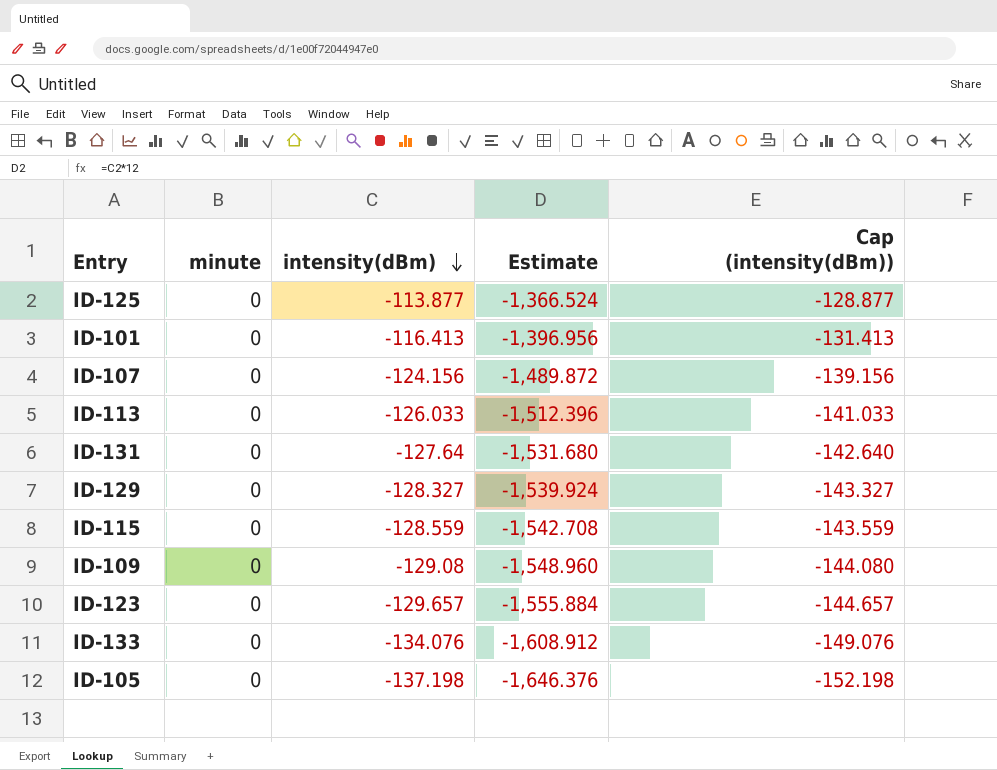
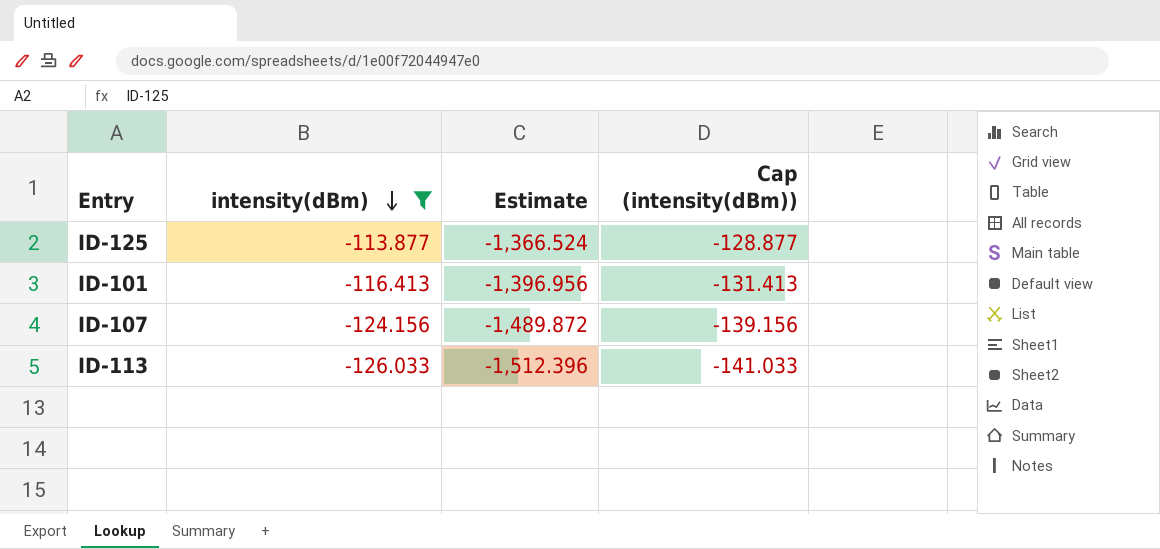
filter: none -> intensity(dBm) >= -126.033
column minute | position: 2 -> none

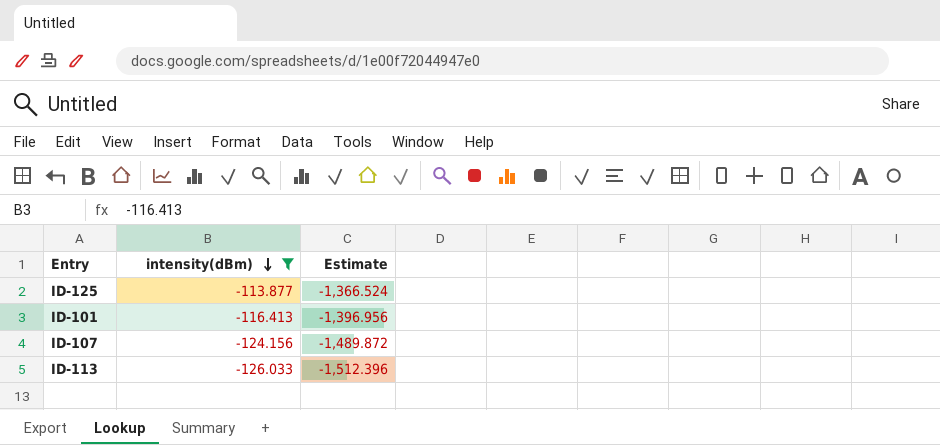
column Cap (intensity(dBm)) | formula: [intensity(dBm)] - 15 -> none

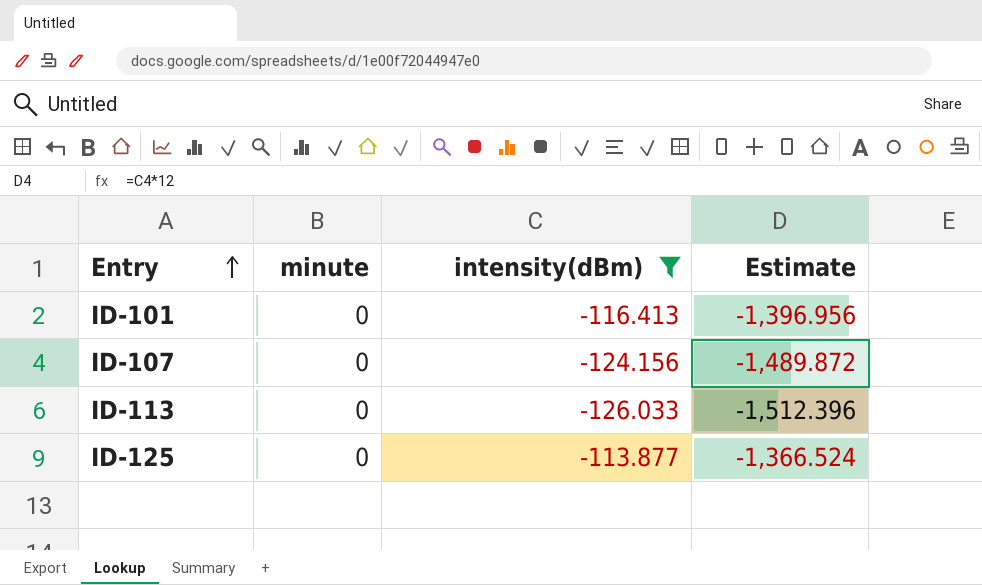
row order: intensity(dBm) descending -> Entry ascending
column minute | position: none -> 2

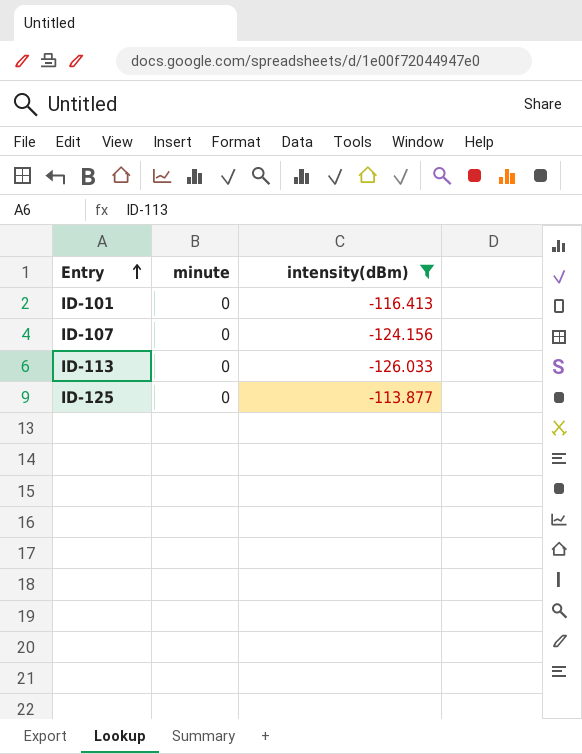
column Estimate | formula: [intensity(dBm)] * 12 -> none

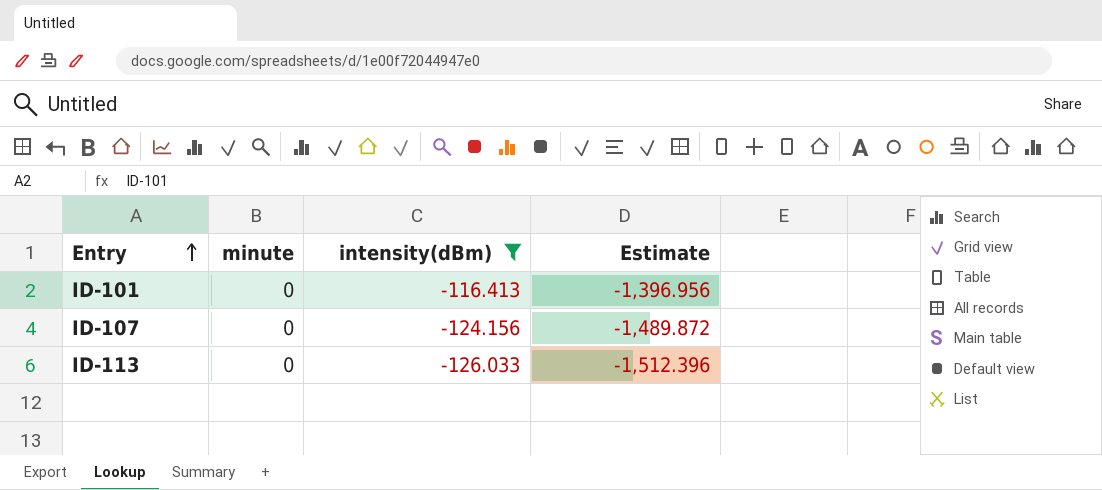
column Estimate | formula: none -> [intensity(dBm)] * 12
row ID-125: 0 | -113.877 -> none

